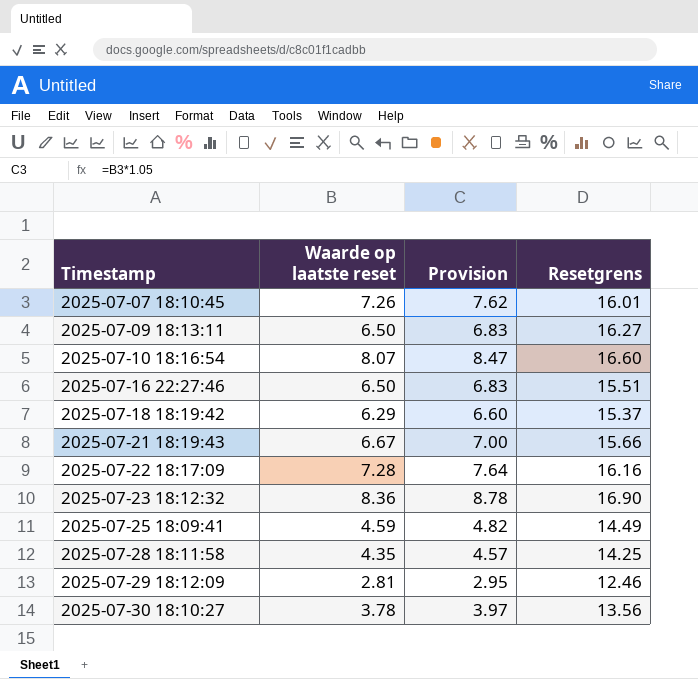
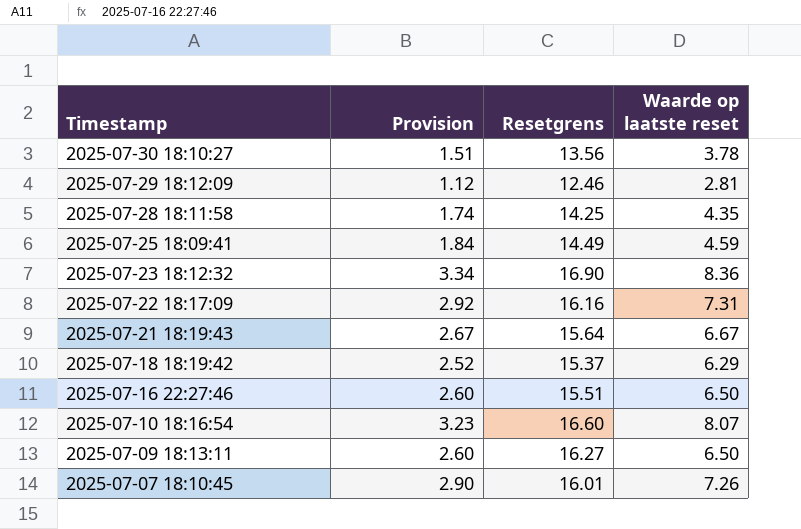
row order: Timestamp ascending -> Timestamp descending
column Provision | formula: [Waarde op laatste reset] * 1.05 -> [Waarde op laatste reset] * 0.4
column Waarde op laatste reset | position: 2 -> 4
2025-07-22 18:17:09 | Waarde op laatste reset: 7.28 -> 7.31
2025-07-21 18:19:43 | Resetgrens: 15.66 -> 15.64

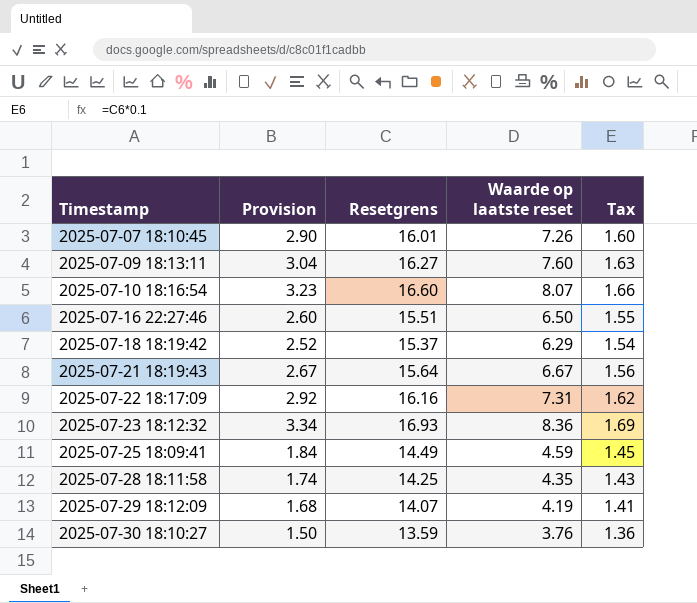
row order: Timestamp descending -> Timestamp ascending
column Tax | formula: none -> [Resetgrens] * 0.1
2025-07-09 18:13:11 | Provision: 2.60 -> 3.04
2025-07-09 18:13:11 | Waarde op laatste reset: 6.50 -> 7.60
2025-07-23 18:12:32 | Resetgrens: 16.90 -> 16.93
2025-07-29 18:12:09 | Provision: 1.12 -> 1.68
2025-07-29 18:12:09 | Resetgrens: 12.46 -> 14.07
2025-07-29 18:12:09 | Waarde op laatste reset: 2.81 -> 4.19
2025-07-30 18:10:27 | Provision: 1.51 -> 1.50
2025-07-30 18:10:27 | Resetgrens: 13.56 -> 13.59
2025-07-30 18:10:27 | Waarde op laatste reset: 3.78 -> 3.76

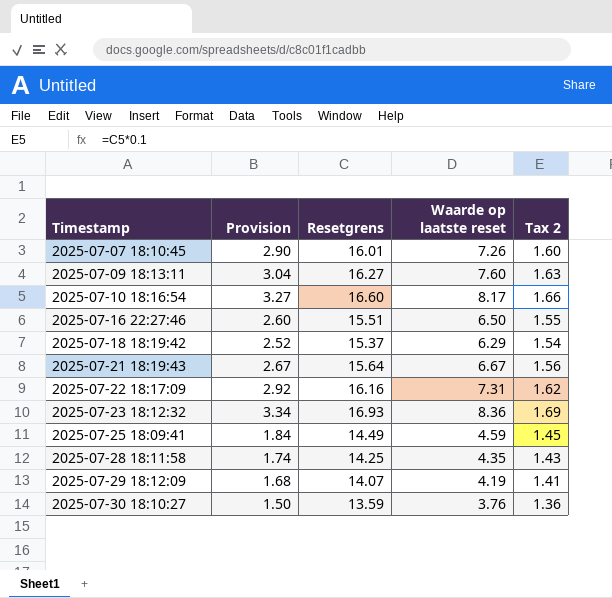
column name: Tax -> Tax 2
2025-07-10 18:16:54 | Provision: 3.23 -> 3.27
2025-07-10 18:16:54 | Waarde op laatste reset: 8.07 -> 8.17

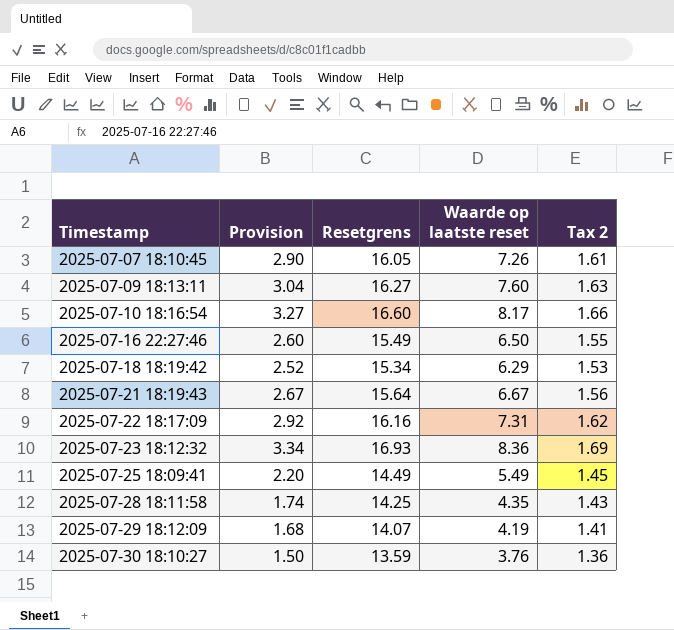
2025-07-07 18:10:45 | Resetgrens: 16.01 -> 16.05
2025-07-07 18:10:45 | Tax 2: 1.60 -> 1.61
2025-07-16 22:27:46 | Resetgrens: 15.51 -> 15.49
2025-07-18 18:19:42 | Resetgrens: 15.37 -> 15.34
2025-07-18 18:19:42 | Tax 2: 1.54 -> 1.53
2025-07-25 18:09:41 | Provision: 1.84 -> 2.20
2025-07-25 18:09:41 | Waarde op laatste reset: 4.59 -> 5.49

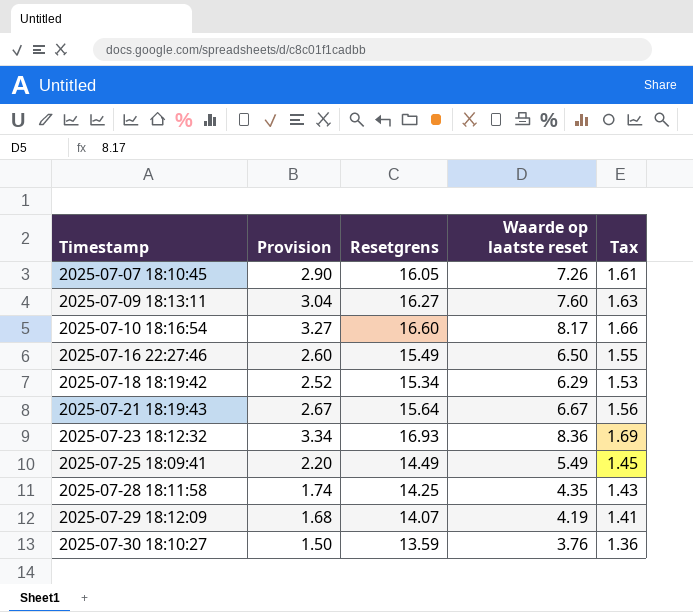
column name: Tax 2 -> Tax
row 2025-07-22 18:17:09: 2.92 | 16.16 | 7.31 | 1.62 -> none

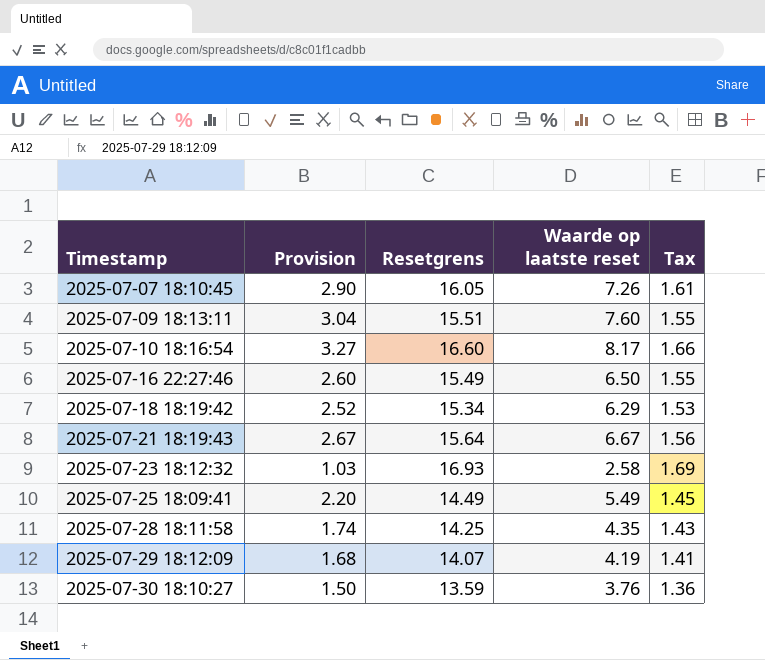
2025-07-09 18:13:11 | Resetgrens: 16.27 -> 15.51
2025-07-09 18:13:11 | Tax: 1.63 -> 1.55
2025-07-23 18:12:32 | Provision: 3.34 -> 1.03
2025-07-23 18:12:32 | Waarde op laatste reset: 8.36 -> 2.58

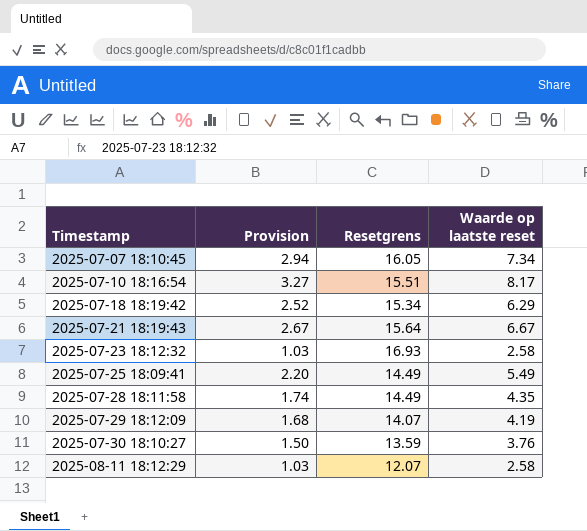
column Tax | formula: [Resetgrens] * 0.1 -> none
row 2025-07-09 18:13:11: 3.04 | 15.51 | 7.60 | 1.55 -> none
row 2025-07-16 22:27:46: 2.60 | 15.49 | 6.50 | 1.55 -> none
2025-07-07 18:10:45 | Provision: 2.90 -> 2.94
2025-07-07 18:10:45 | Waarde op laatste reset: 7.26 -> 7.34
2025-07-10 18:16:54 | Resetgrens: 16.60 -> 15.51
2025-07-28 18:11:58 | Resetgrens: 14.25 -> 14.49
row 2025-08-11 18:12:29: none -> 1.03 | 12.07 | 2.58

